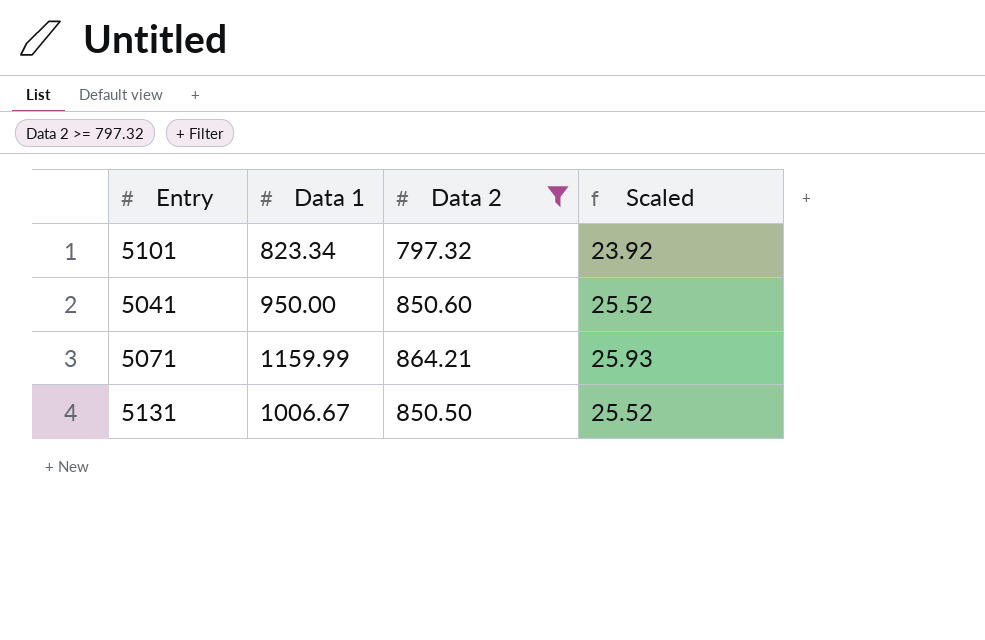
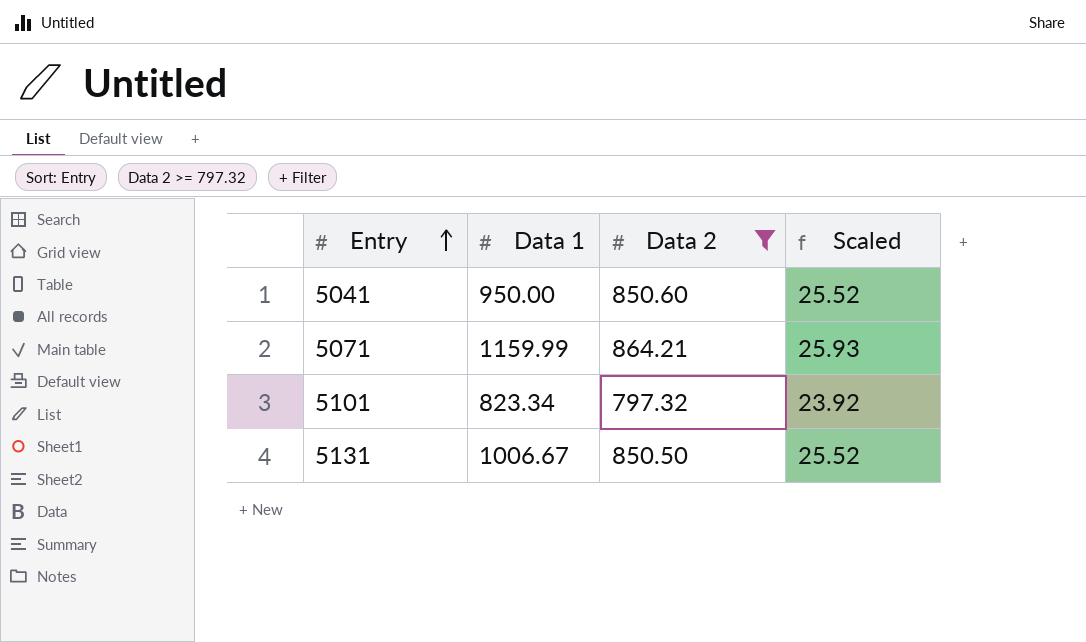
row order: none -> Entry ascending

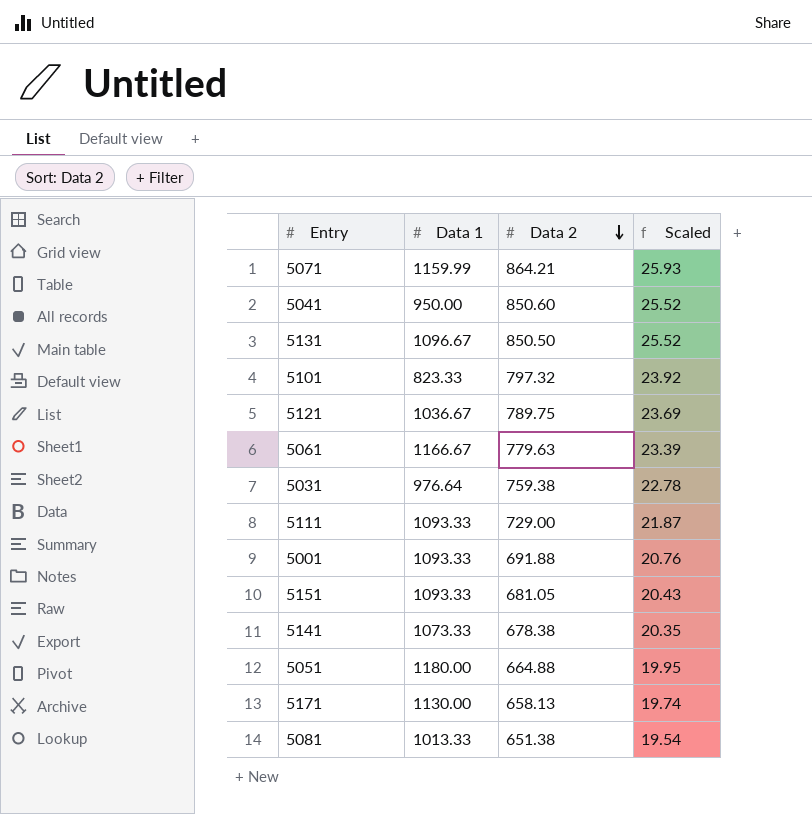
filter: Data 2 >= 797.32 -> none
row order: Entry ascending -> Data 2 descending
5131 | Data 1: 1006.67 -> 1096.67
5101 | Data 1: 823.34 -> 823.33

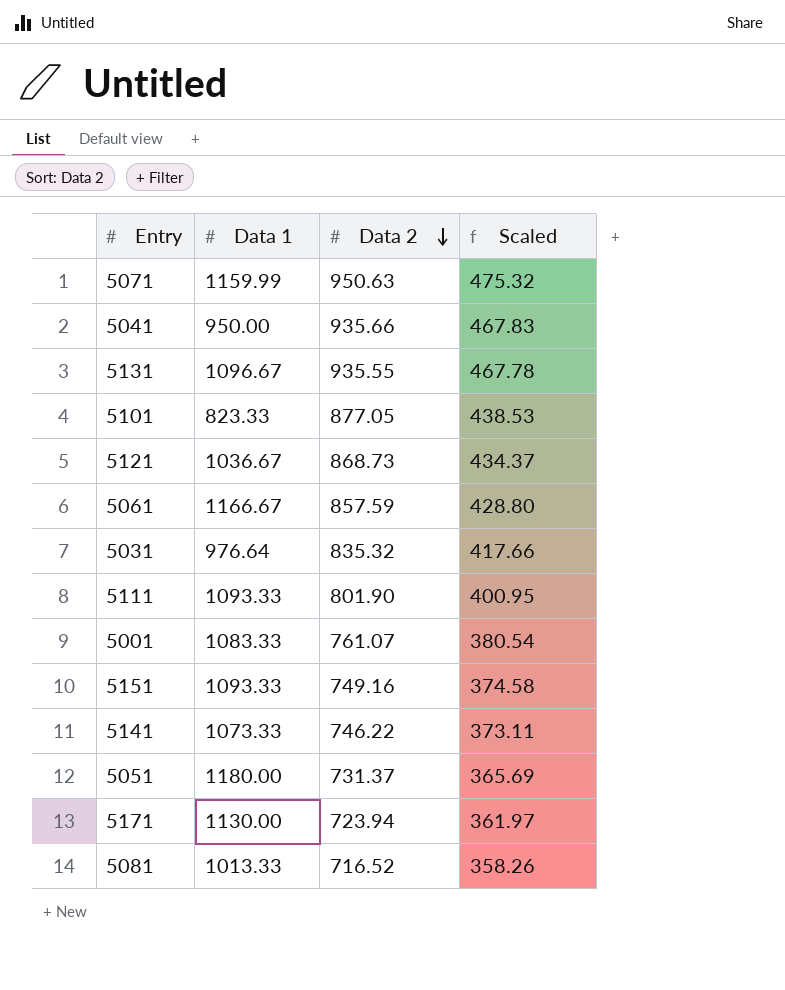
column Scaled | formula: [Data 2] * 0.03 -> [Data 2] * 0.5
5071 | Data 2: 864.21 -> 950.63
5041 | Data 2: 850.60 -> 935.66
5131 | Data 2: 850.50 -> 935.55
5101 | Data 2: 797.32 -> 877.05
5121 | Data 2: 789.75 -> 868.73
5061 | Data 2: 779.63 -> 857.59
5031 | Data 2: 759.38 -> 835.32
5111 | Data 2: 729.00 -> 801.90
5001 | Data 1: 1093.33 -> 1083.33
5001 | Data 2: 691.88 -> 761.07
5151 | Data 2: 681.05 -> 749.16
5141 | Data 2: 678.38 -> 746.22
5051 | Data 2: 664.88 -> 731.37
5171 | Data 2: 658.13 -> 723.94
5081 | Data 2: 651.38 -> 716.52

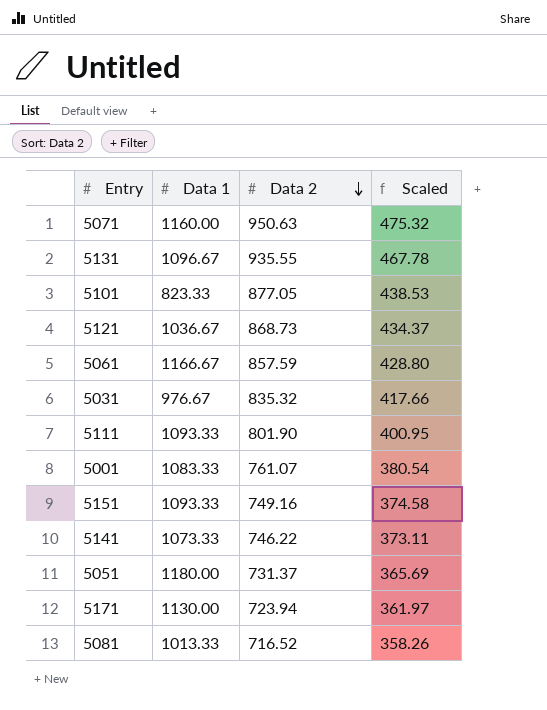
row 5041: 950.00 | 935.66 | 467.83 -> none
5071 | Data 1: 1159.99 -> 1160.00
5031 | Data 1: 976.64 -> 976.67

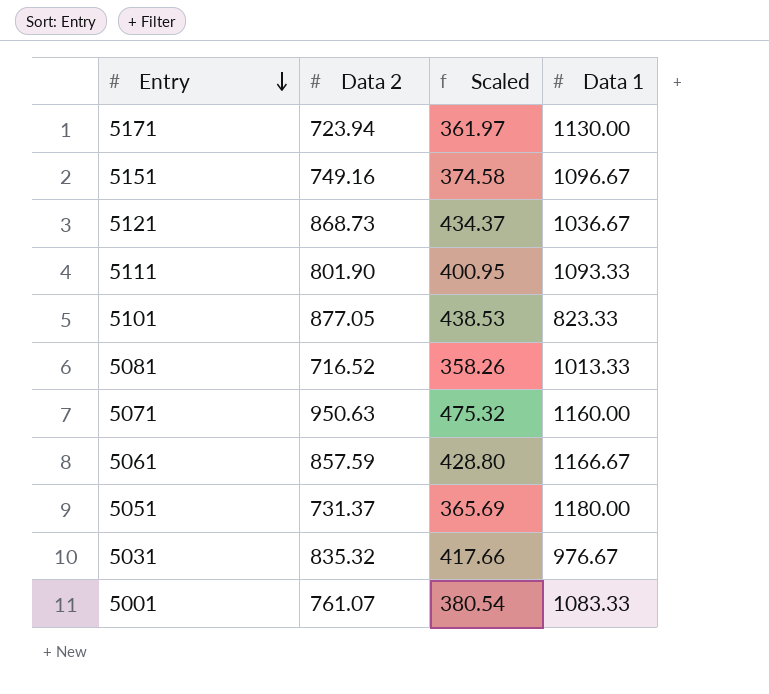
row order: Data 2 descending -> Entry descending
column Data 1 | position: 2 -> 4
row 5131: 1096.67 | 935.55 | 467.78 -> none
row 5141: 1073.33 | 746.22 | 373.11 -> none
5151 | Data 1: 1093.33 -> 1096.67

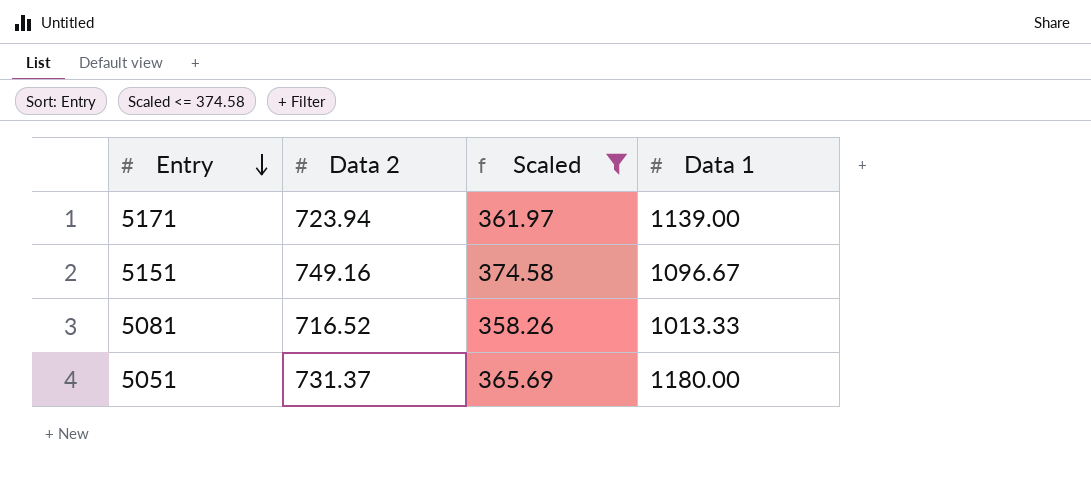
filter: none -> Scaled <= 374.58
5171 | Data 1: 1130.00 -> 1139.00

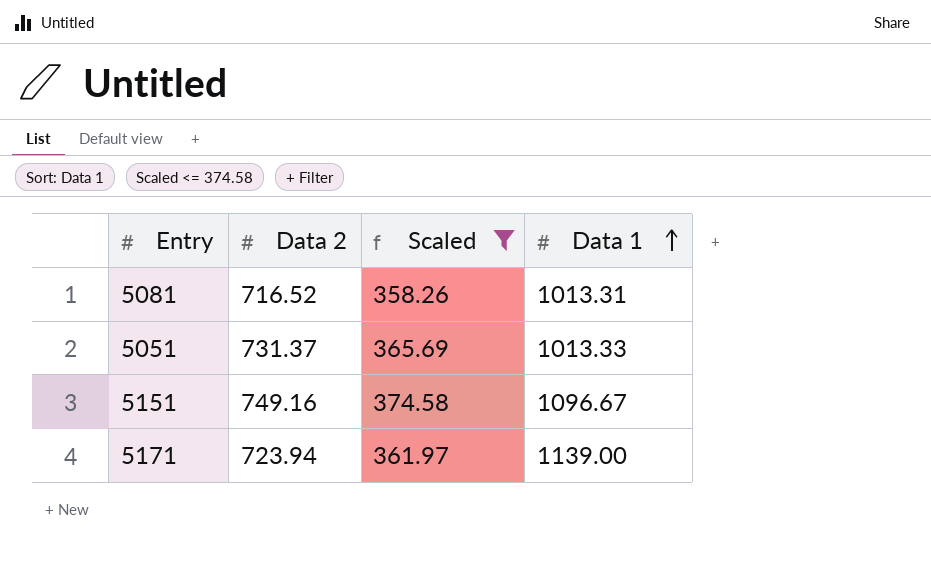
row order: Entry descending -> Data 1 ascending
5081 | Data 1: 1013.33 -> 1013.31
5051 | Data 1: 1180.00 -> 1013.33

